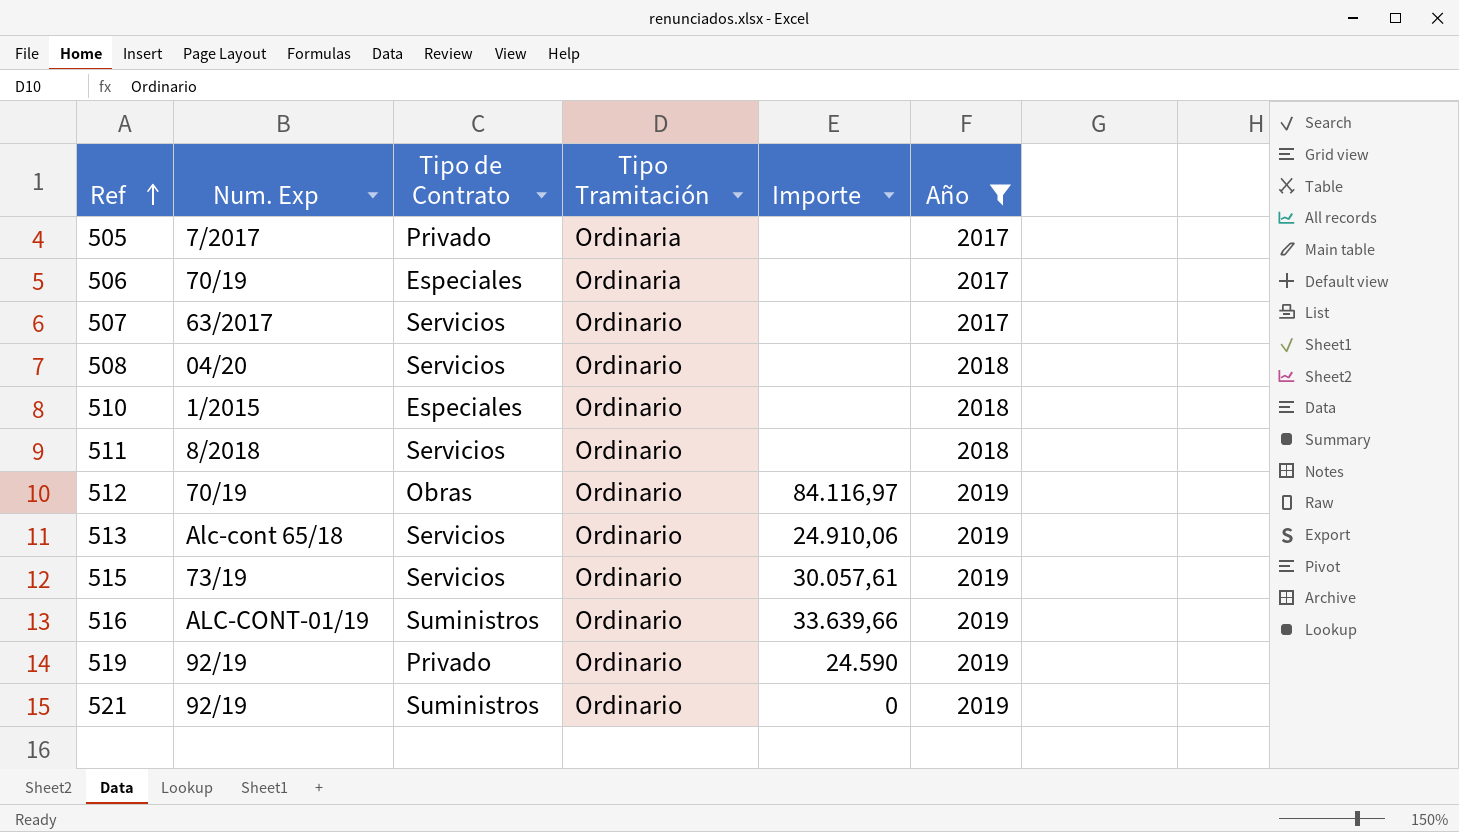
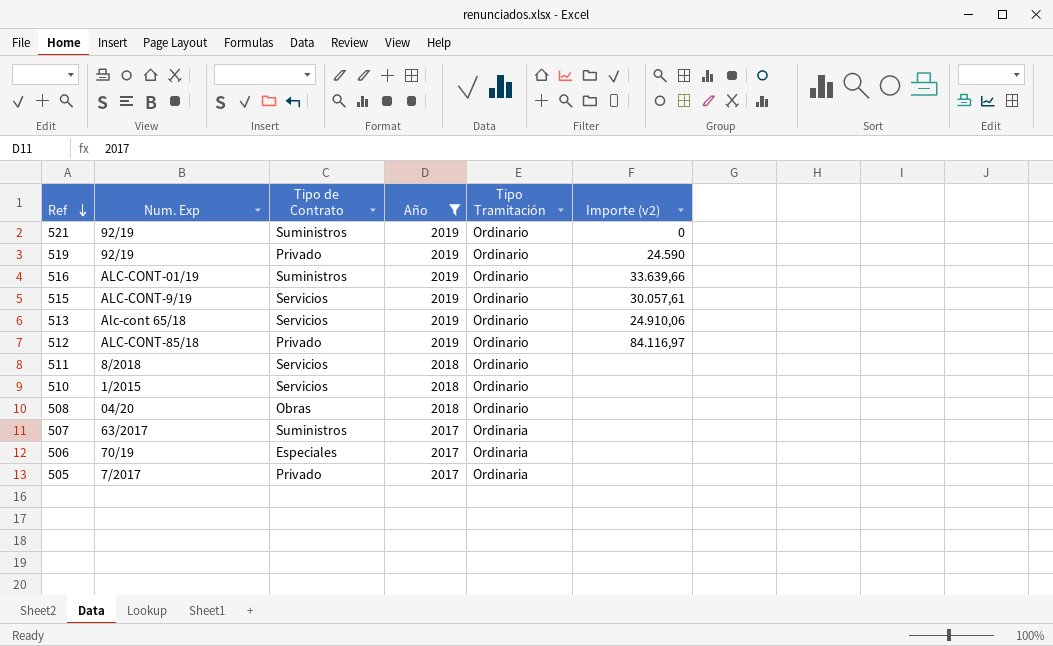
row order: Ref ascending -> Ref descending
column Año | position: 6 -> 4
column name: Importe -> Importe (v2)
515 | Num. Exp: 73/19 -> ALC-CONT-9/19
512 | Num. Exp: 70/19 -> ALC-CONT-85/18
512 | Tipo de Contrato: Obras -> Privado
510 | Tipo de Contrato: Especiales -> Servicios
508 | Tipo de Contrato: Servicios -> Obras
507 | Tipo de Contrato: Servicios -> Suministros
507 | Tipo Tramitación: Ordinario -> Ordinaria

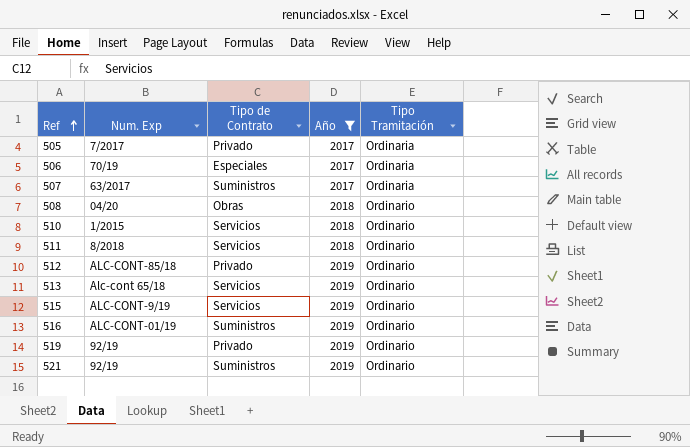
row order: Ref descending -> Ref ascending
column Importe (v2) | position: 6 -> none

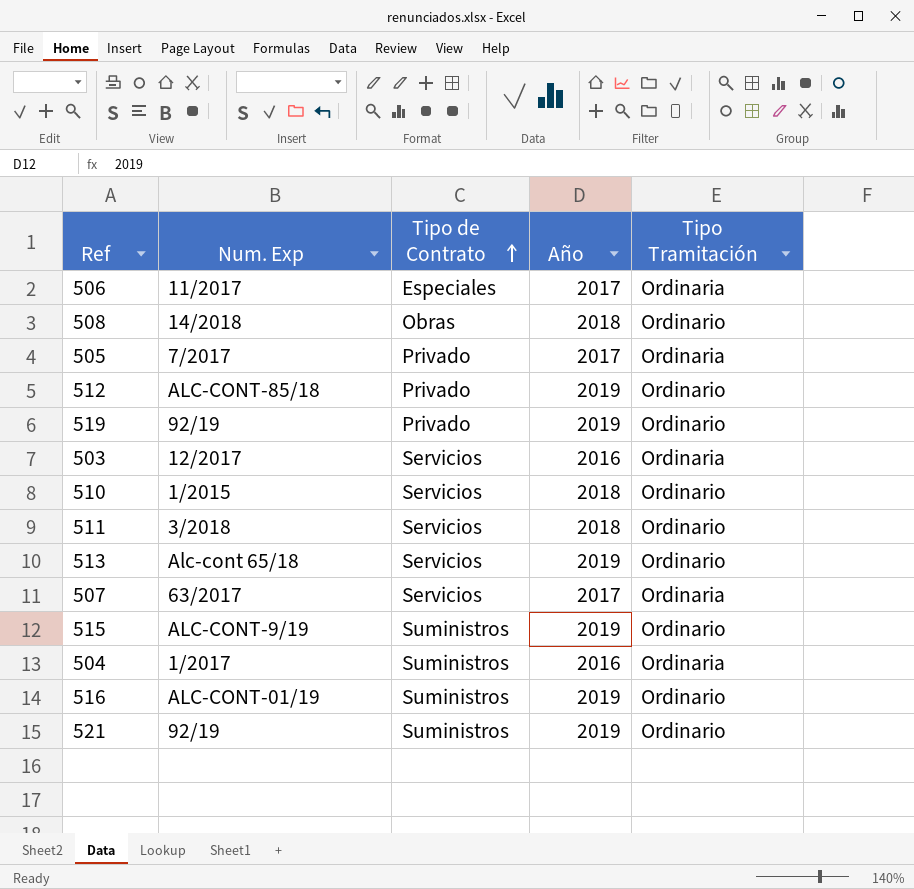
filter: Año != 2016 -> none
row order: Ref ascending -> Tipo de Contrato ascending
506 | Num. Exp: 70/19 -> 11/2017
508 | Num. Exp: 04/20 -> 14/2018
511 | Num. Exp: 8/2018 -> 3/2018
507 | Tipo de Contrato: Suministros -> Servicios
515 | Tipo de Contrato: Servicios -> Suministros

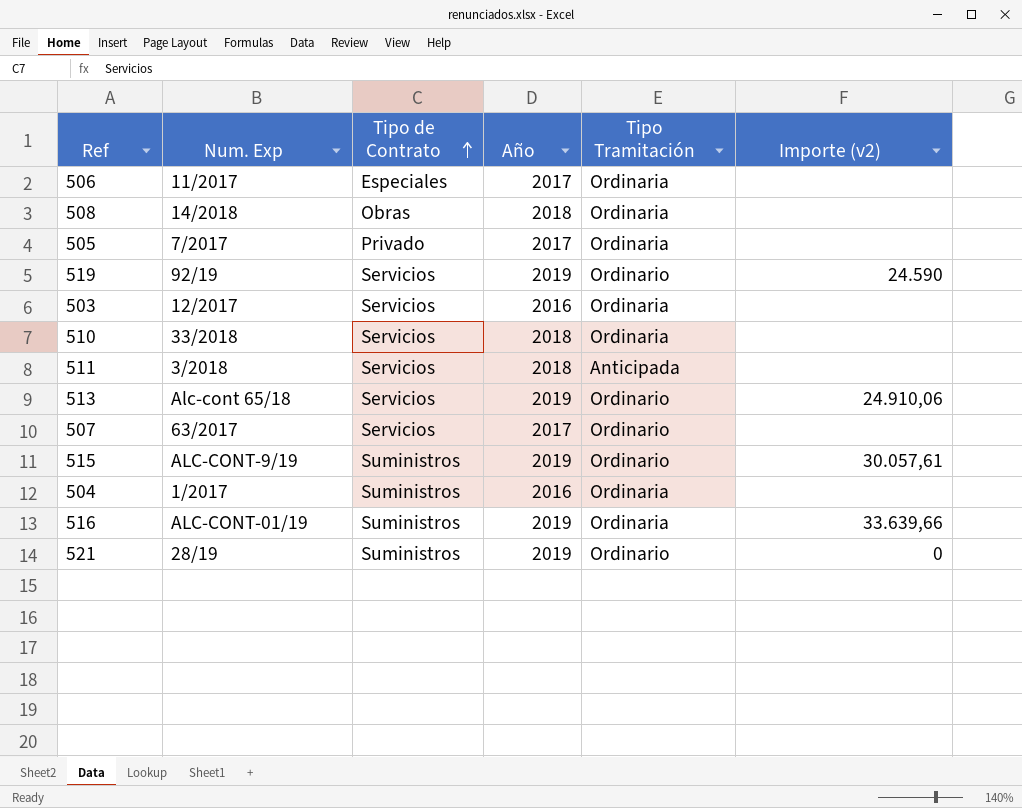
column Importe (v2) | position: none -> 6
row 512: ALC-CONT-85/18 | Privado | 2019 | Ordinario -> none
508 | Tipo Tramitación: Ordinario -> Ordinaria
519 | Tipo de Contrato: Privado -> Servicios
510 | Num. Exp: 1/2015 -> 33/2018
510 | Tipo Tramitación: Ordinario -> Ordinaria
511 | Tipo Tramitación: Ordinario -> Anticipada
507 | Tipo Tramitación: Ordinaria -> Ordinario
516 | Tipo Tramitación: Ordinario -> Ordinaria
521 | Num. Exp: 92/19 -> 28/19

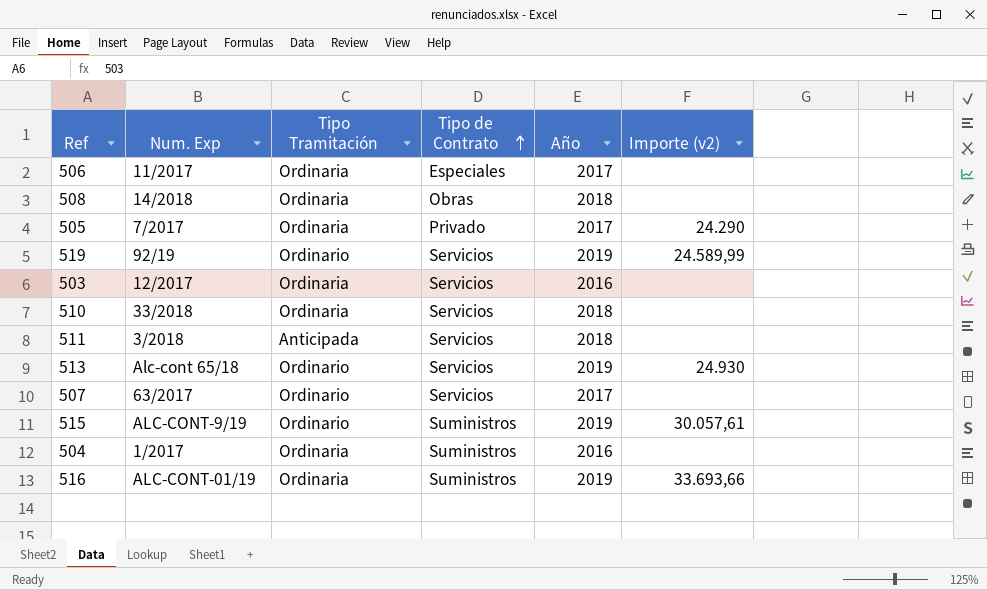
column Tipo Tramitación | position: 5 -> 3
row 521: 28/19 | Suministros | 2019 | Ordinario | 0 -> none
505 | Importe (v2): none -> 24.290
519 | Importe (v2): 24.590 -> 24.589,99
513 | Importe (v2): 24.910,06 -> 24.930
516 | Importe (v2): 33.639,66 -> 33.693,66

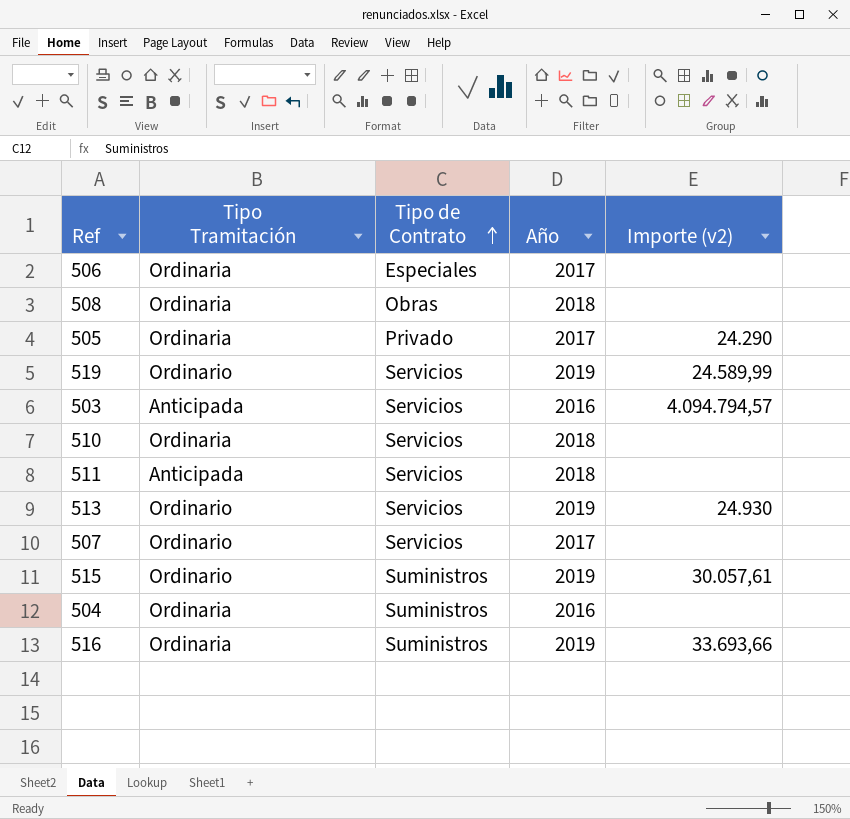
column Num. Exp | position: 2 -> none
503 | Tipo Tramitación: Ordinaria -> Anticipada
503 | Importe (v2): none -> 4.094.794,57

